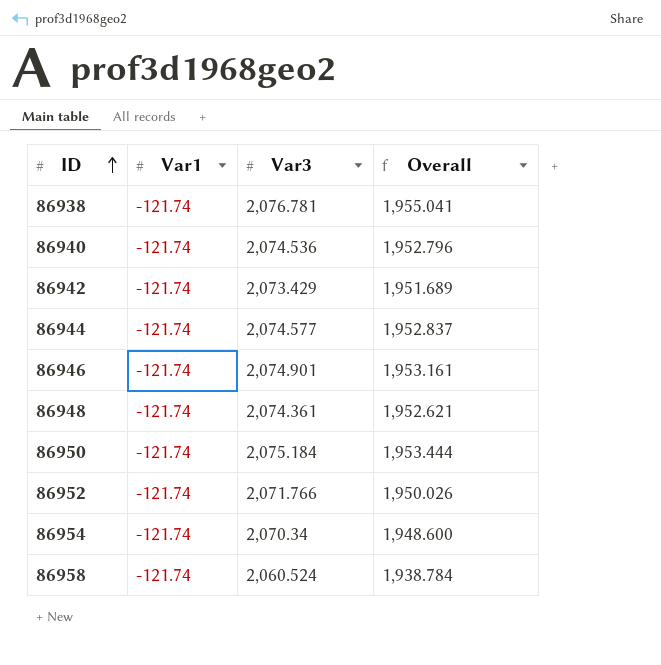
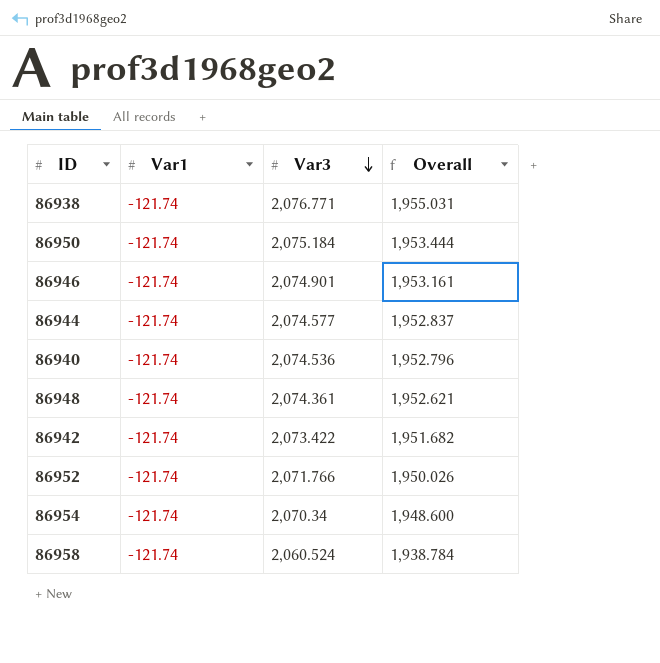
row order: ID ascending -> Var3 descending
86938 | Var3: 2,076.781 -> 2,076.771
86938 | Overall: 1,955.041 -> 1,955.031
86942 | Var3: 2,073.429 -> 2,073.422
86942 | Overall: 1,951.689 -> 1,951.682

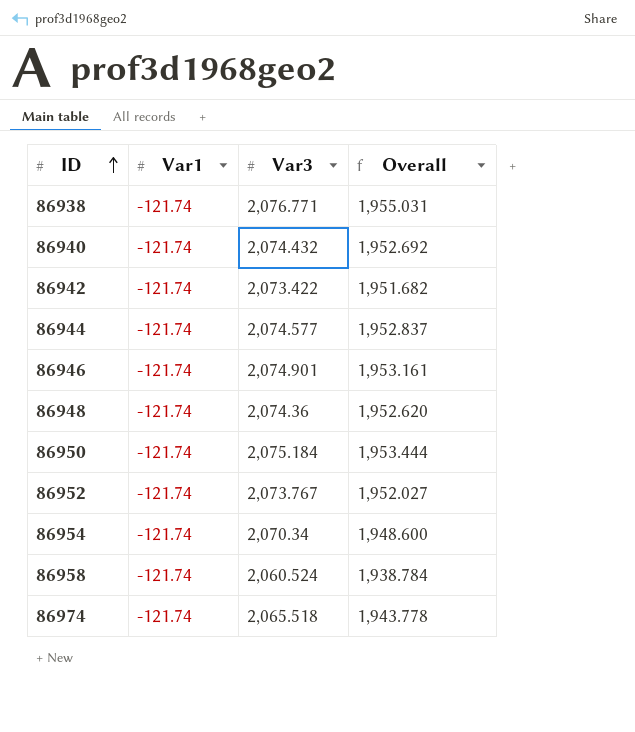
row order: Var3 descending -> ID ascending
86940 | Var3: 2,074.536 -> 2,074.432
86940 | Overall: 1,952.796 -> 1,952.692
86948 | Var3: 2,074.361 -> 2,074.36
86948 | Overall: 1,952.621 -> 1,952.620
86952 | Var3: 2,071.766 -> 2,073.767
86952 | Overall: 1,950.026 -> 1,952.027
row 86974: none -> -121.74 | 2,065.518 | 1,943.778

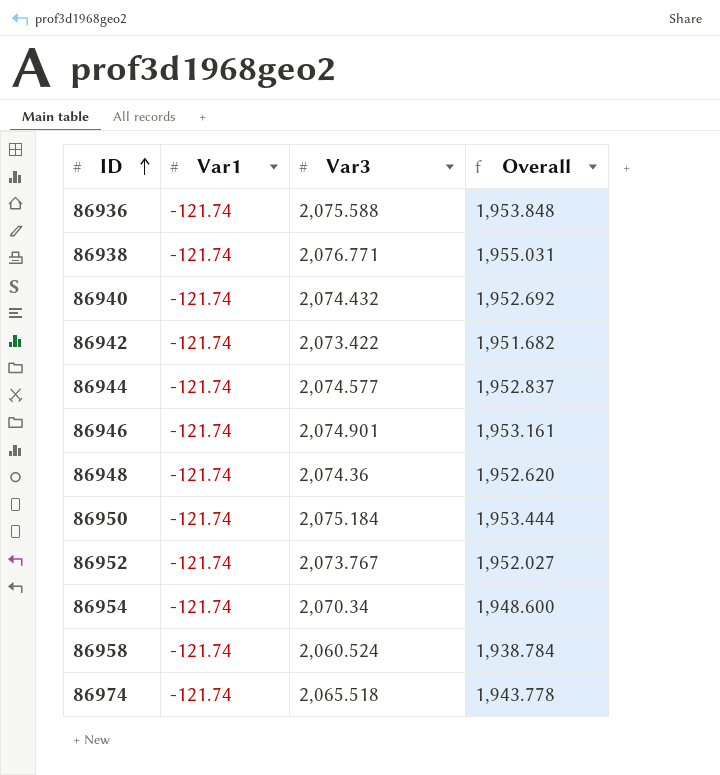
row 86936: none -> -121.74 | 2,075.588 | 1,953.848

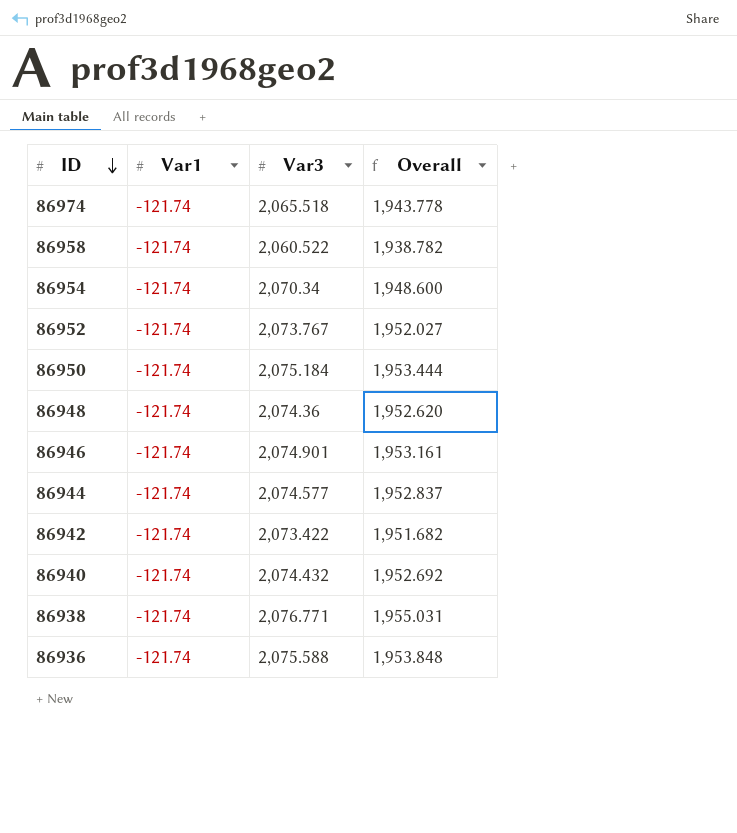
row order: ID ascending -> ID descending
86958 | Var3: 2,060.524 -> 2,060.522
86958 | Overall: 1,938.784 -> 1,938.782

